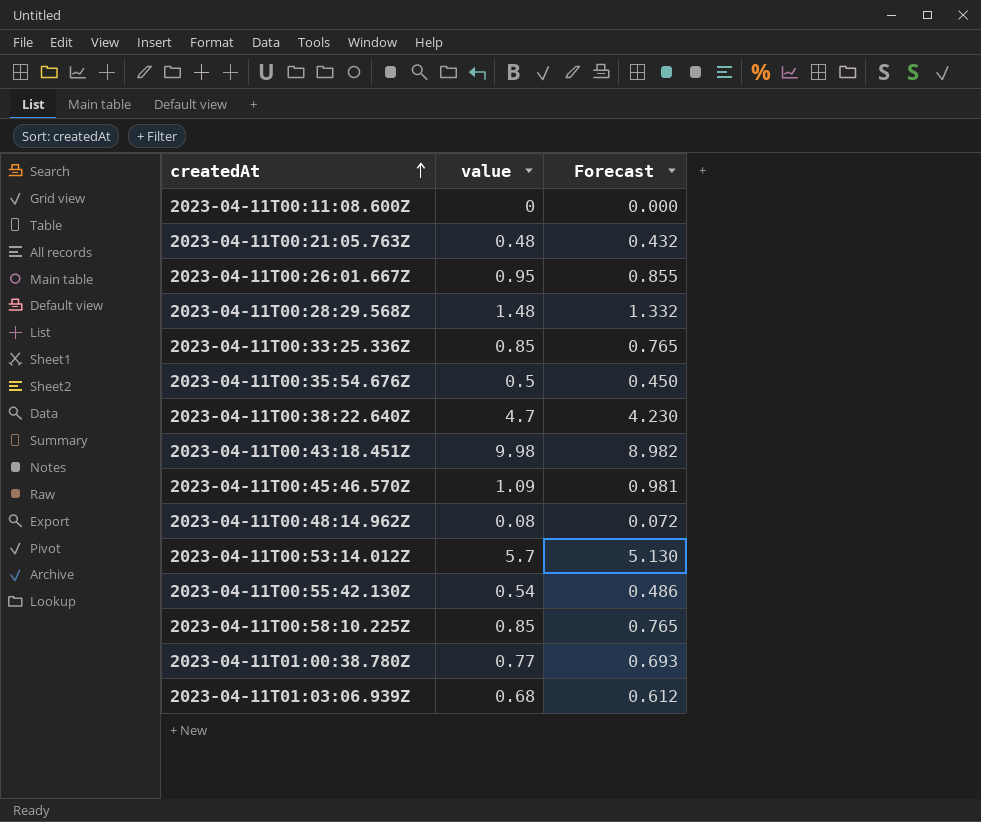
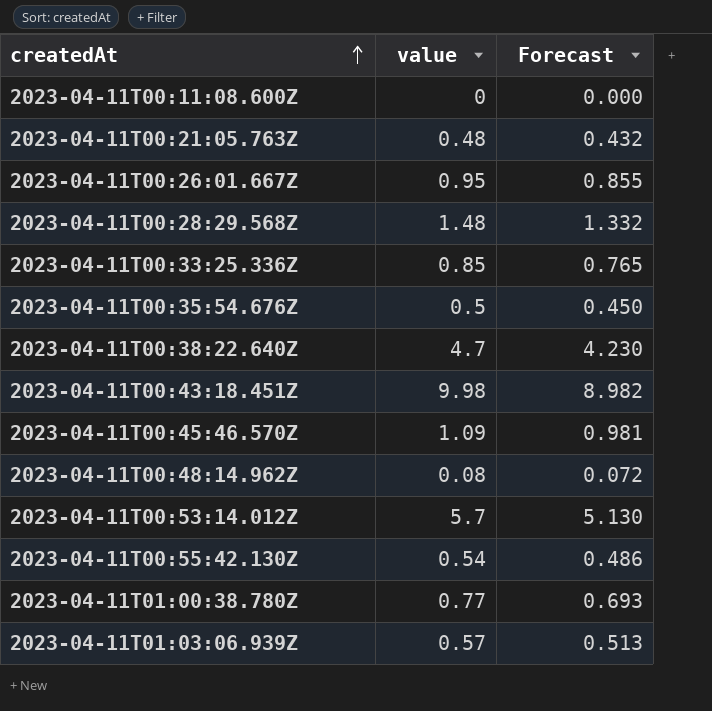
row 2023-04-11T00:58:10.225Z: 0.85 | 0.765 -> none
2023-04-11T01:03:06.939Z | value: 0.68 -> 0.57
2023-04-11T01:03:06.939Z | Forecast: 0.612 -> 0.513

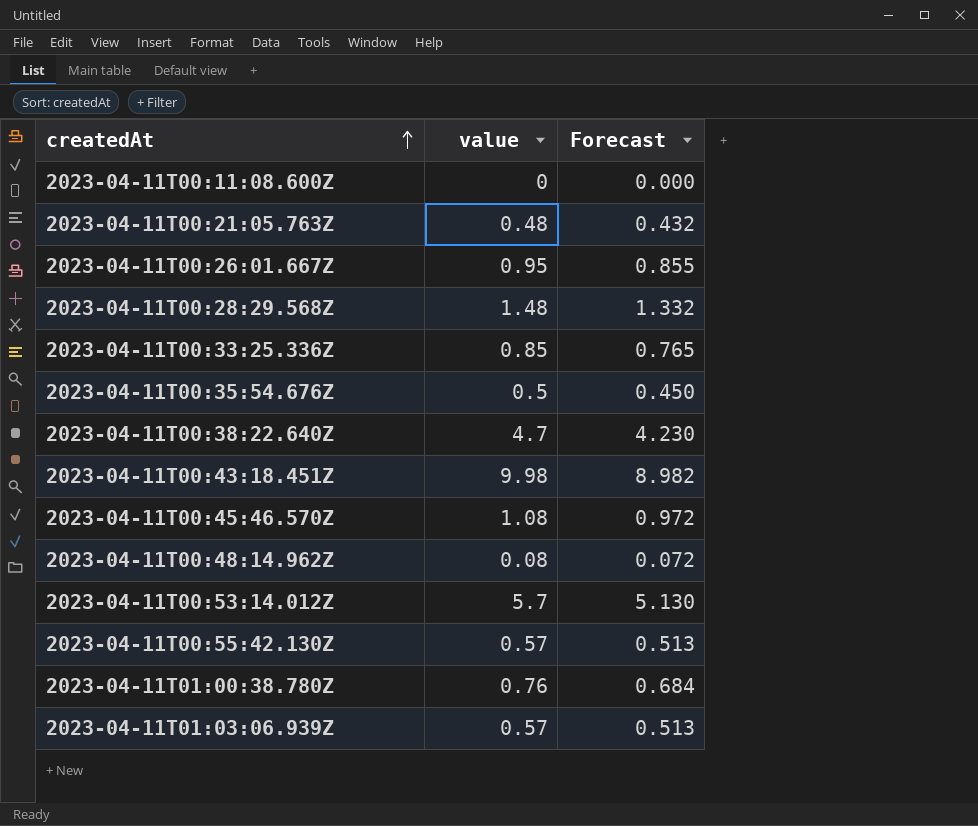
2023-04-11T00:45:46.570Z | value: 1.09 -> 1.08
2023-04-11T00:45:46.570Z | Forecast: 0.981 -> 0.972
2023-04-11T00:55:42.130Z | value: 0.54 -> 0.57
2023-04-11T00:55:42.130Z | Forecast: 0.486 -> 0.513
2023-04-11T01:00:38.780Z | value: 0.77 -> 0.76
2023-04-11T01:00:38.780Z | Forecast: 0.693 -> 0.684

